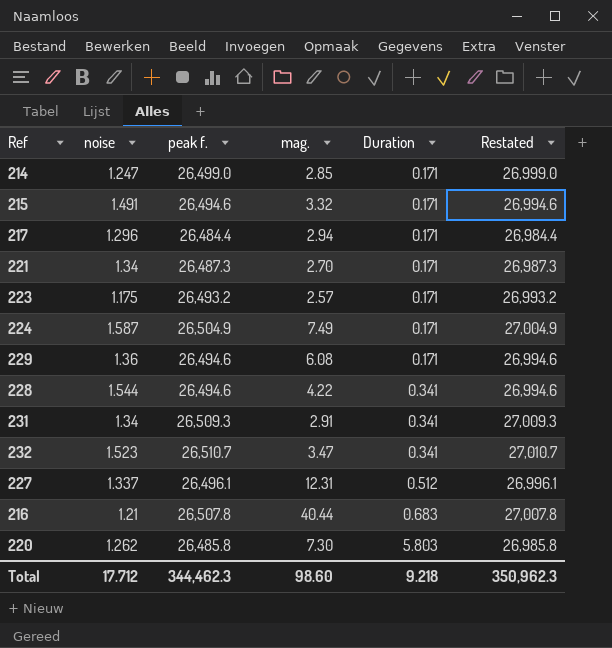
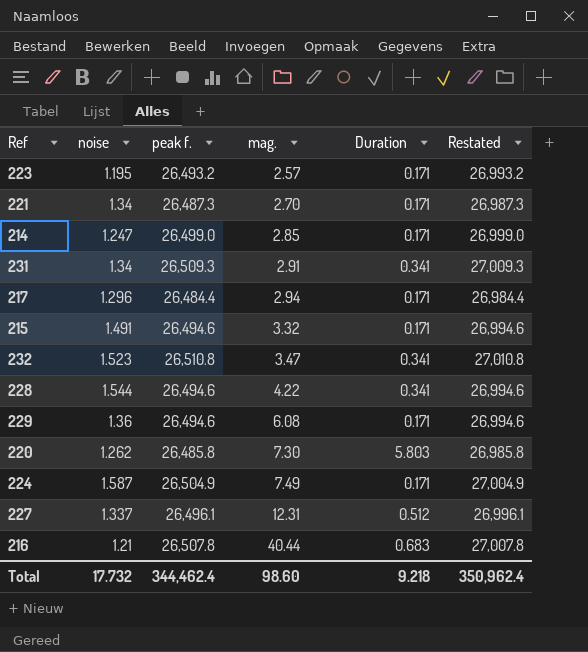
row order: Duration ascending -> mag. ascending
223 | noise: 1.175 -> 1.195
232 | peak f.: 26,510.7 -> 26,510.8
232 | Restated: 27,010.7 -> 27,010.8
Total | noise: 17.712 -> 17.732
Total | peak f.: 344,462.3 -> 344,462.4
Total | Restated: 350,962.3 -> 350,962.4

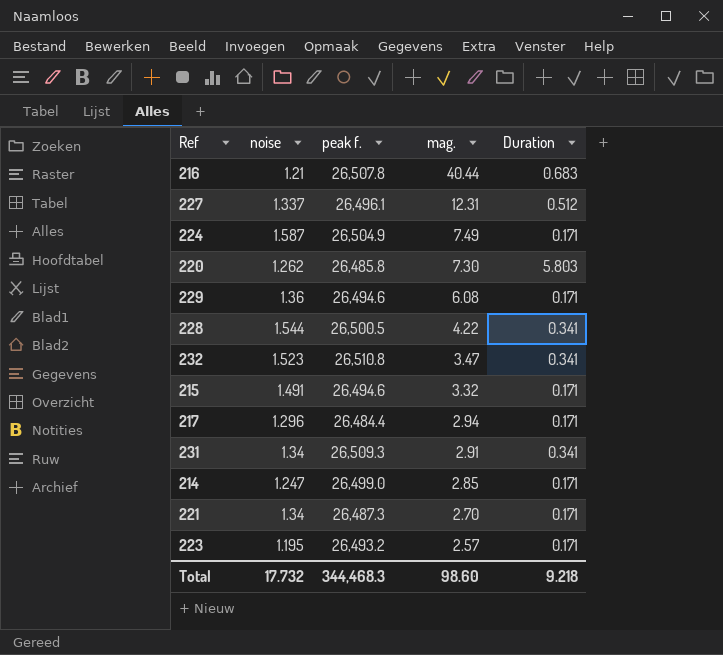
row order: mag. ascending -> mag. descending
column Restated | formula: [peak f.] + 500 -> none
228 | peak f.: 26,494.6 -> 26,500.5
Total | peak f.: 344,462.4 -> 344,468.3

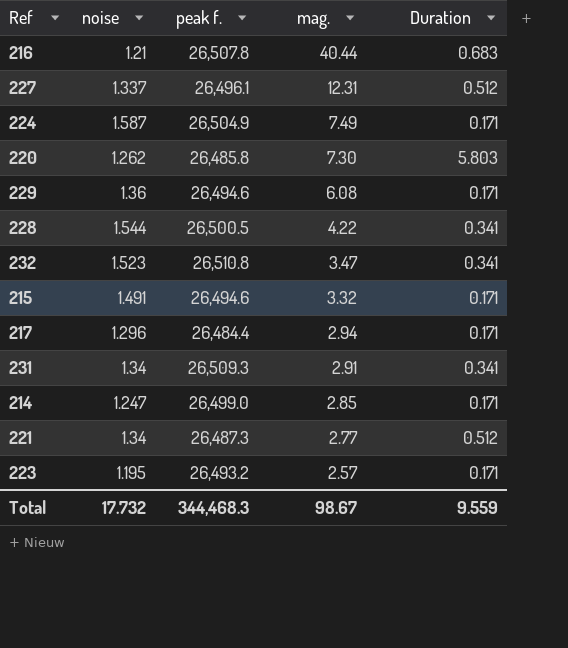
221 | mag.: 2.70 -> 2.77
221 | Duration: 0.171 -> 0.512
Total | mag.: 98.60 -> 98.67
Total | Duration: 9.218 -> 9.559

